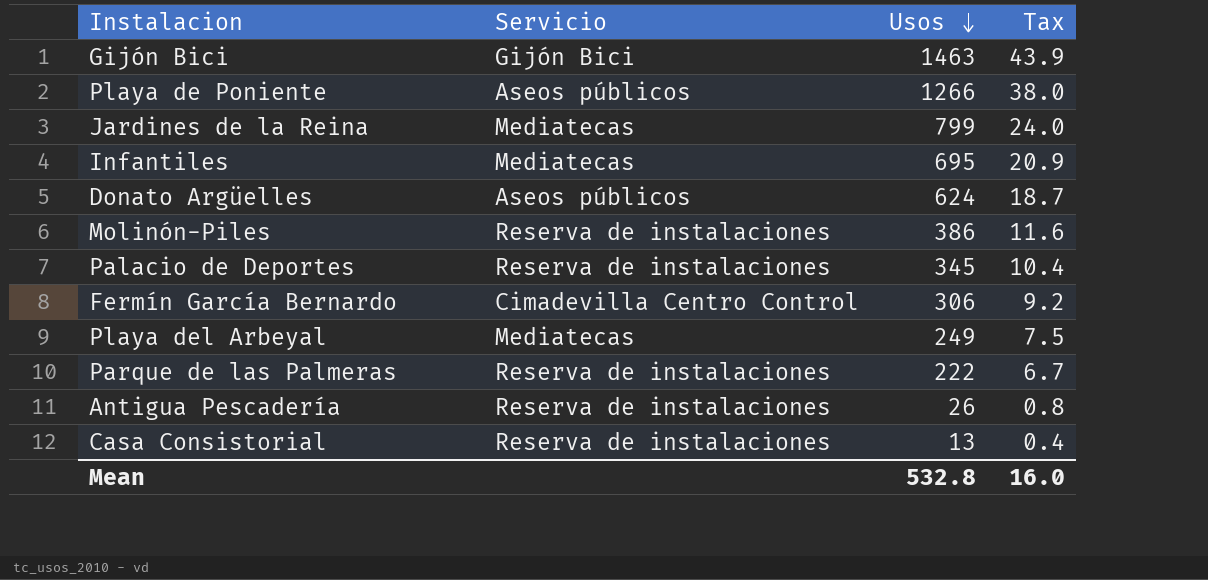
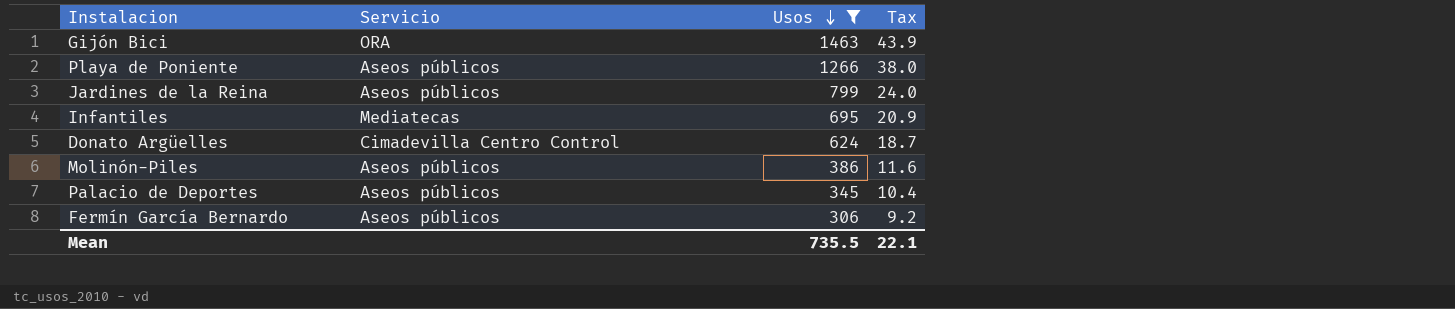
filter: none -> Usos >= 306
Gijón Bici | Servicio: Gijón Bici -> ORA
Jardines de la Reina | Servicio: Mediatecas -> Aseos públicos
Donato Argüelles | Servicio: Aseos públicos -> Cimadevilla Centro Control
Molinón-Piles | Servicio: Reserva de instalaciones -> Aseos públicos
Palacio de Deportes | Servicio: Reserva de instalaciones -> Aseos públicos
Fermín García Bernardo | Servicio: Cimadevilla Centro Control -> Aseos públicos
Mean | Usos: 532.8 -> 735.5
Mean | Tax: 16.0 -> 22.1

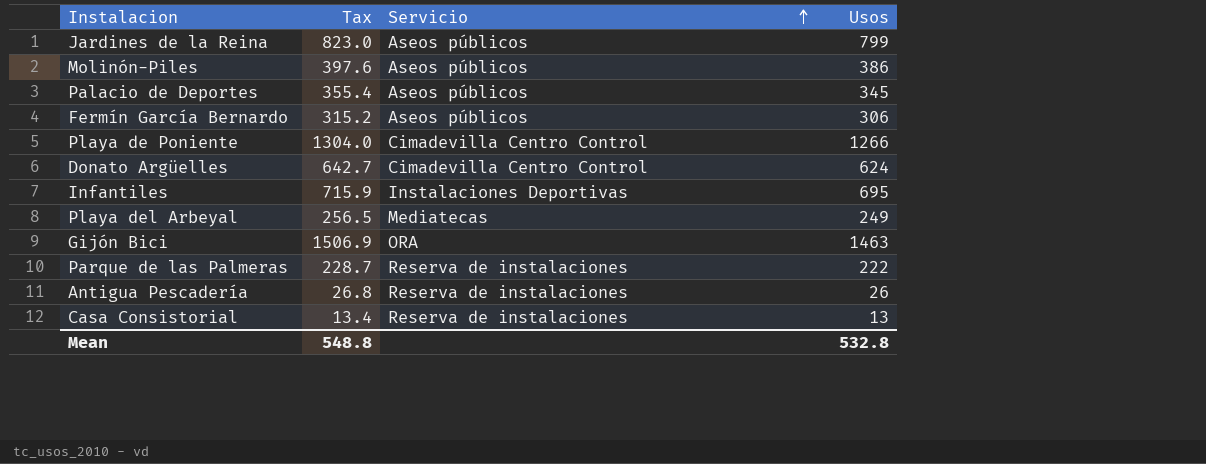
filter: Usos >= 306 -> none
row order: Usos descending -> Servicio ascending
column Tax | formula: [Usos] * 0.03 -> [Usos] * 1.03
column Tax | position: 4 -> 2
Playa de Poniente | Servicio: Aseos públicos -> Cimadevilla Centro Control
Infantiles | Servicio: Mediatecas -> Instalaciones Deportivas
Mean | Tax: 22.1 -> 548.8
Mean | Usos: 735.5 -> 532.8

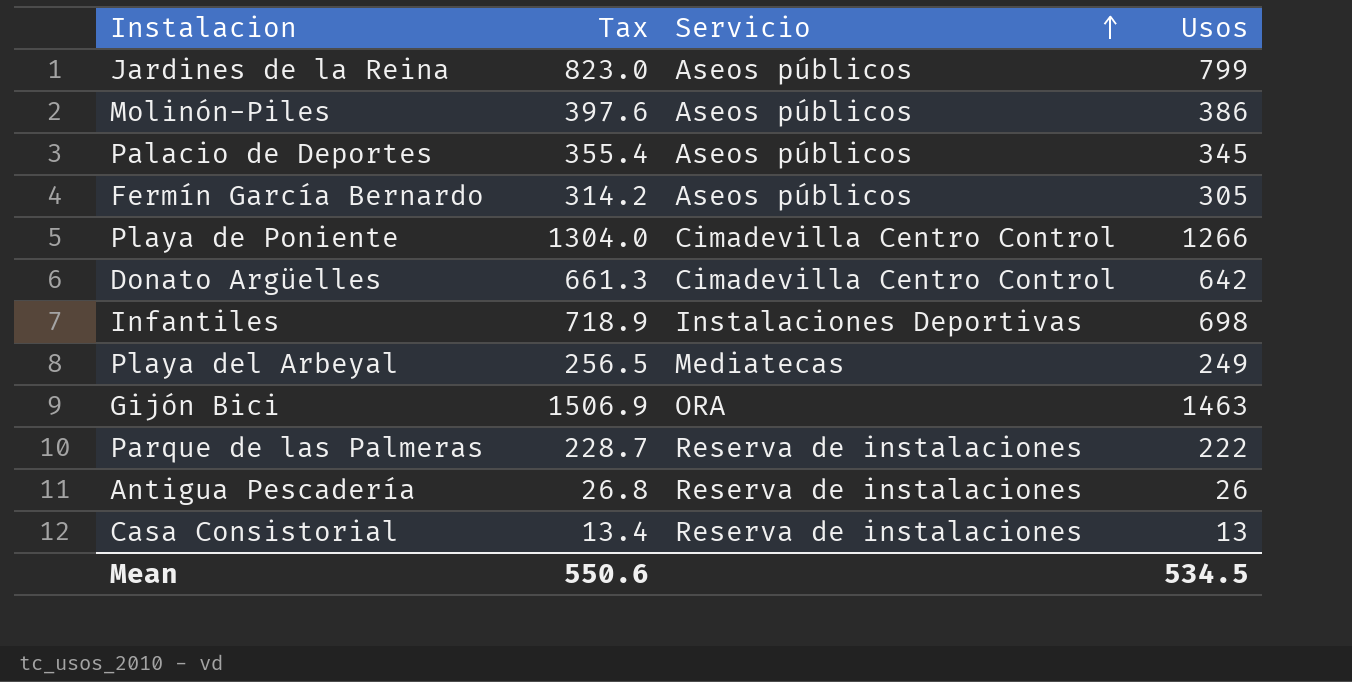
Fermín García Bernardo | Tax: 315.2 -> 314.2
Fermín García Bernardo | Usos: 306 -> 305
Donato Argüelles | Tax: 642.7 -> 661.3
Donato Argüelles | Usos: 624 -> 642
Infantiles | Tax: 715.9 -> 718.9
Infantiles | Usos: 695 -> 698
Mean | Tax: 548.8 -> 550.6
Mean | Usos: 532.8 -> 534.5

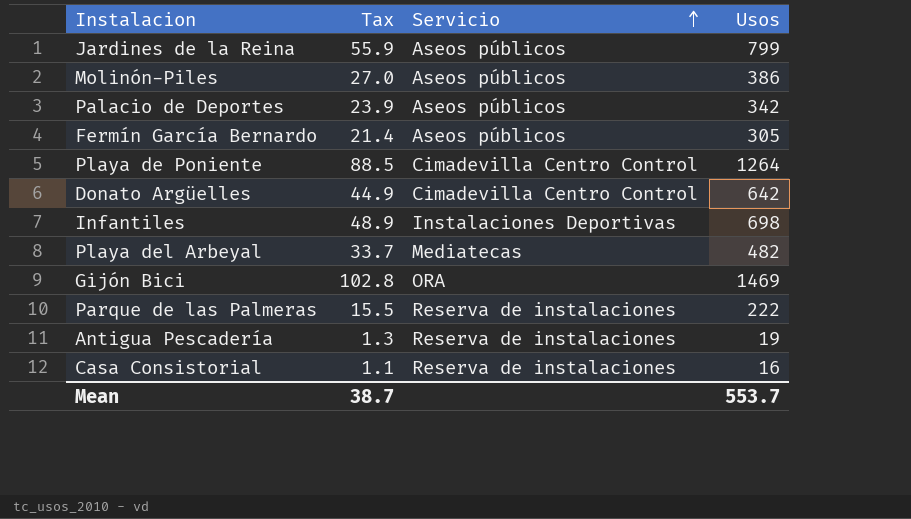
column Tax | formula: [Usos] * 1.03 -> [Usos] * 0.07
Palacio de Deportes | Usos: 345 -> 342
Playa de Poniente | Usos: 1266 -> 1264
Playa del Arbeyal | Usos: 249 -> 482
Gijón Bici | Usos: 1463 -> 1469
Antigua Pescadería | Usos: 26 -> 19
Casa Consistorial | Usos: 13 -> 16
Mean | Tax: 550.6 -> 38.7
Mean | Usos: 534.5 -> 553.7

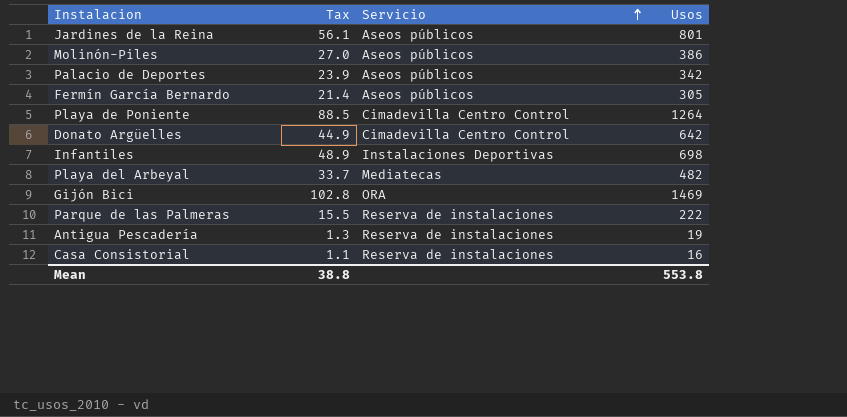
Jardines de la Reina | Tax: 55.9 -> 56.1
Jardines de la Reina | Usos: 799 -> 801
Mean | Tax: 38.7 -> 38.8
Mean | Usos: 553.7 -> 553.8

